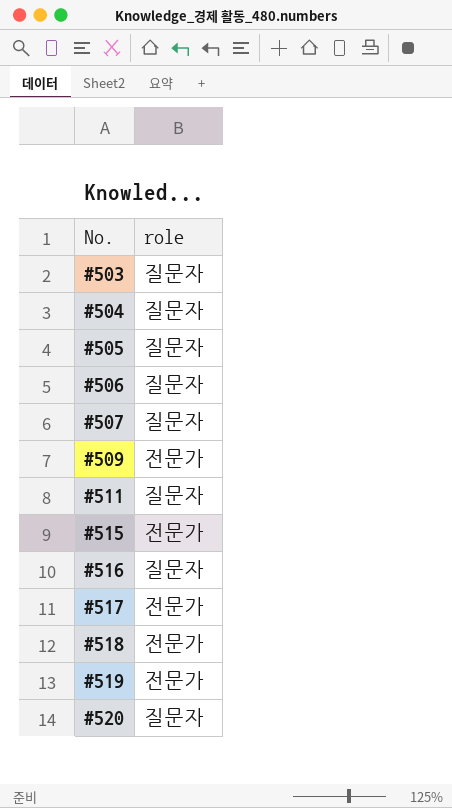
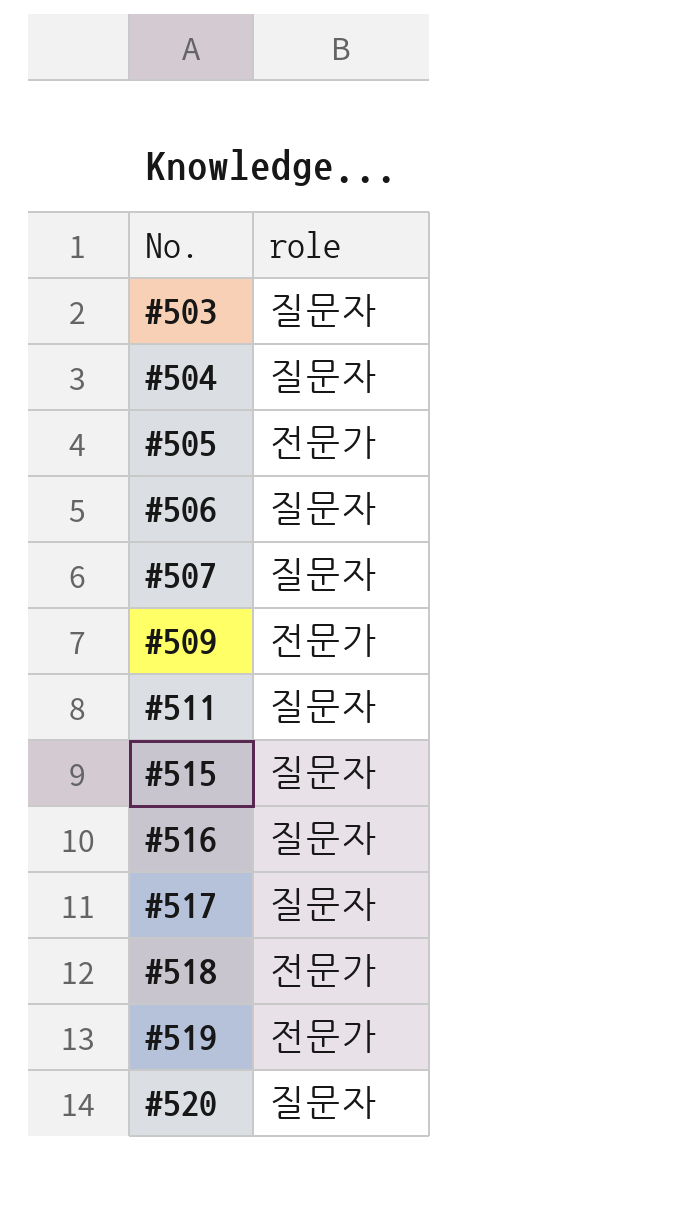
#505 | role: 질문자 -> 전문가
#515 | role: 전문가 -> 질문자
#517 | role: 전문가 -> 질문자

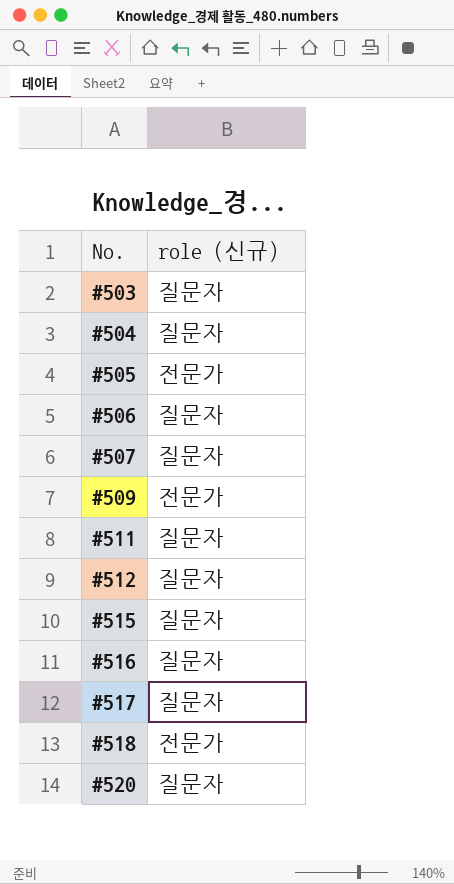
column name: role -> role (신규)
row #519: 전문가 -> none
row #512: none -> 질문자

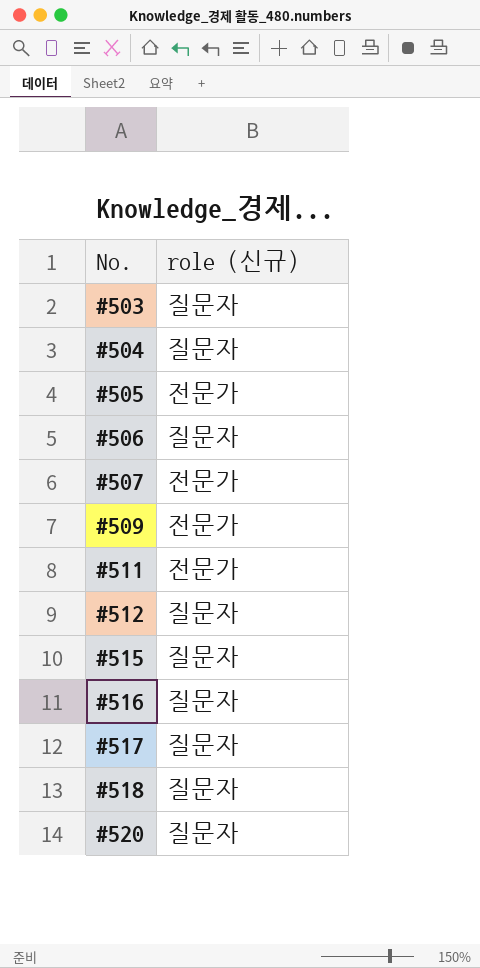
#507 | role (신규): 질문자 -> 전문가
#511 | role (신규): 질문자 -> 전문가
#518 | role (신규): 전문가 -> 질문자

